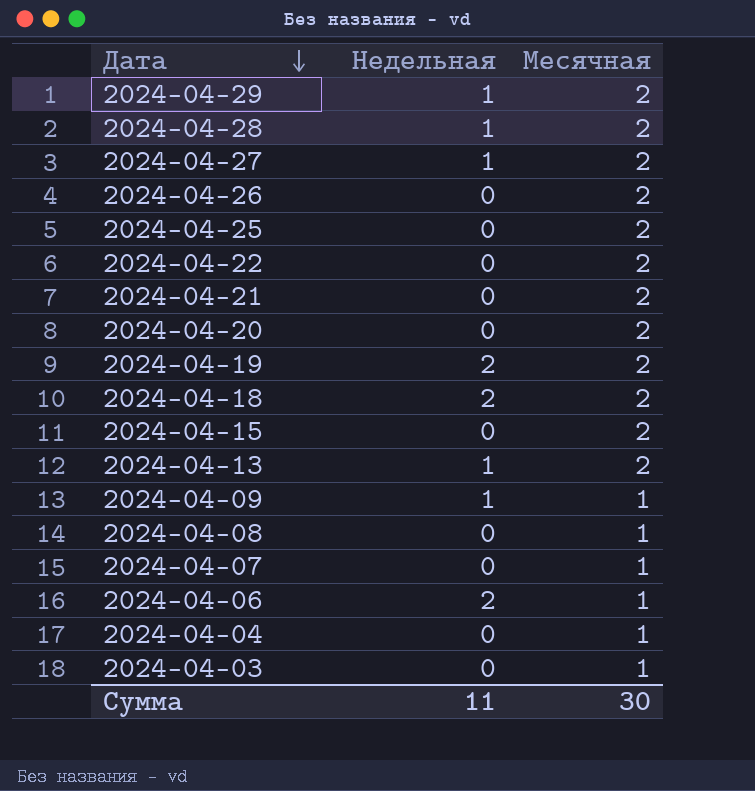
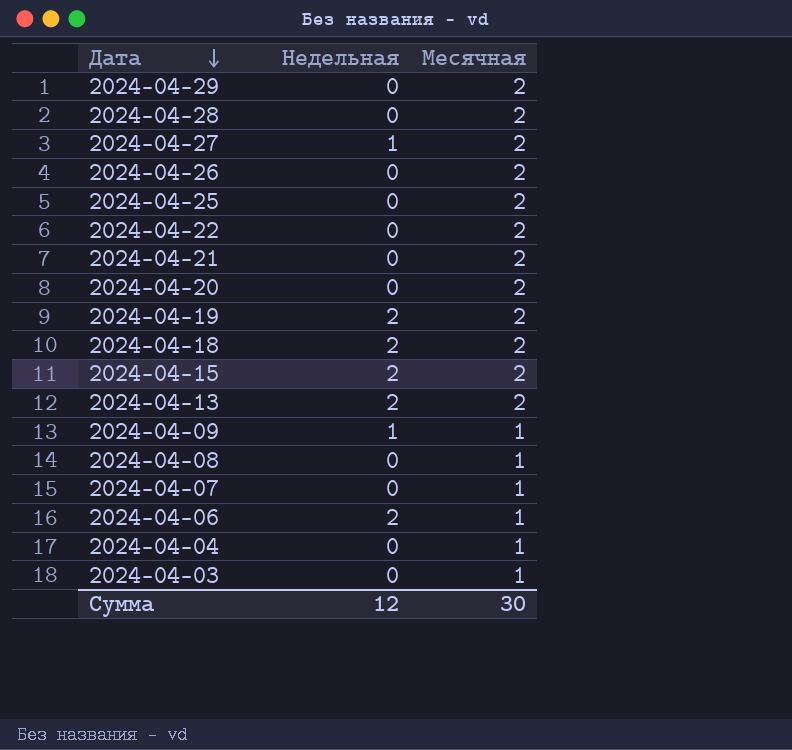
2024-04-29 | Недельная: 1 -> 0
2024-04-28 | Недельная: 1 -> 0
2024-04-15 | Недельная: 0 -> 2
2024-04-13 | Недельная: 1 -> 2
Сумма | Недельная: 11 -> 12

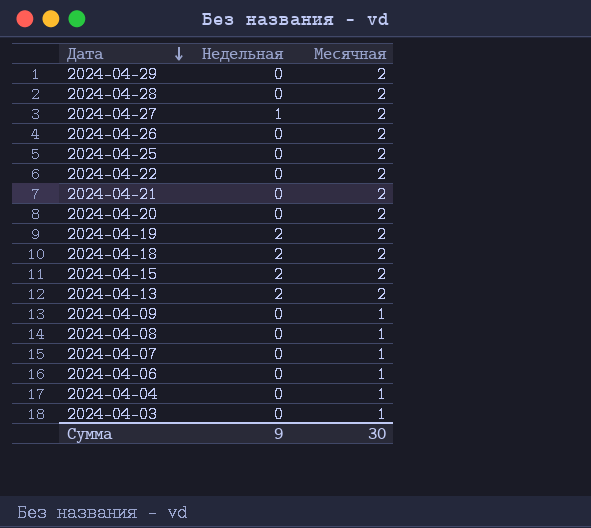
2024-04-09 | Недельная: 1 -> 0
2024-04-06 | Недельная: 2 -> 0
Сумма | Недельная: 12 -> 9

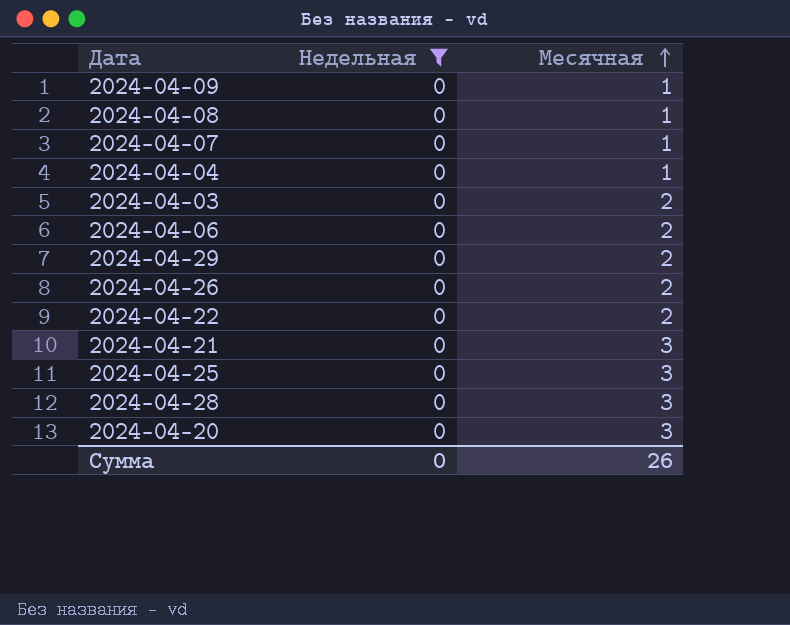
filter: none -> Недельная = 0
row order: Дата descending -> Месячная ascending
2024-04-03 | Месячная: 1 -> 2
2024-04-06 | Месячная: 1 -> 2
2024-04-21 | Месячная: 2 -> 3
2024-04-25 | Месячная: 2 -> 3
2024-04-28 | Месячная: 2 -> 3
2024-04-20 | Месячная: 2 -> 3
Сумма | Недельная: 9 -> 0
Сумма | Месячная: 30 -> 26

